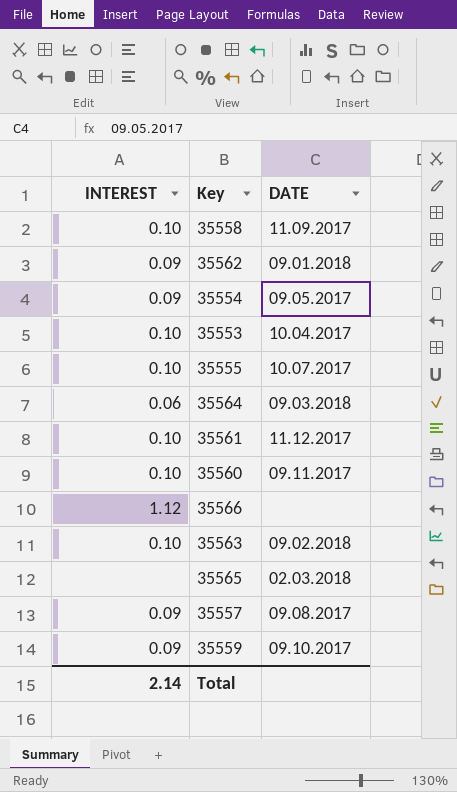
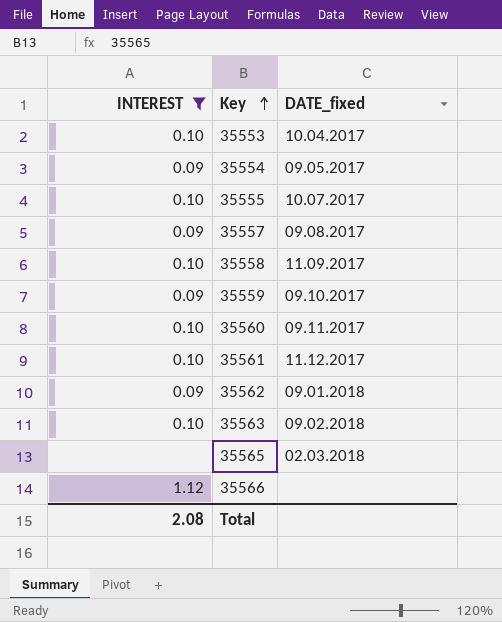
filter: none -> INTEREST != 0.06
row order: none -> Key ascending
column name: DATE -> DATE_fixed
Total | INTEREST: 2.14 -> 2.08

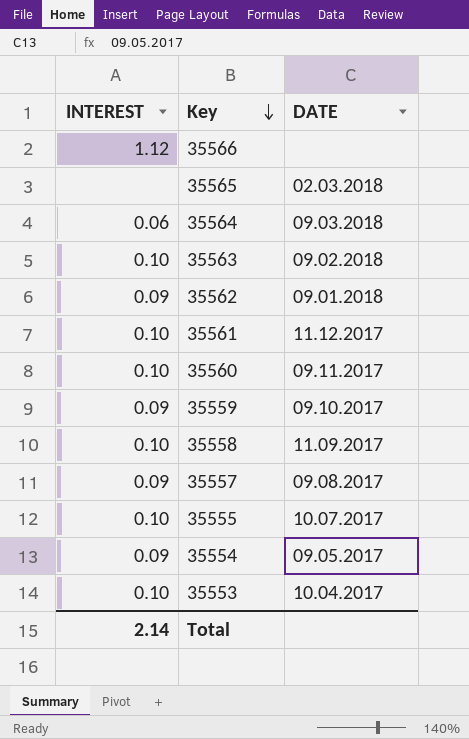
filter: INTEREST != 0.06 -> none
row order: Key ascending -> Key descending
column name: DATE_fixed -> DATE
Total | INTEREST: 2.08 -> 2.14

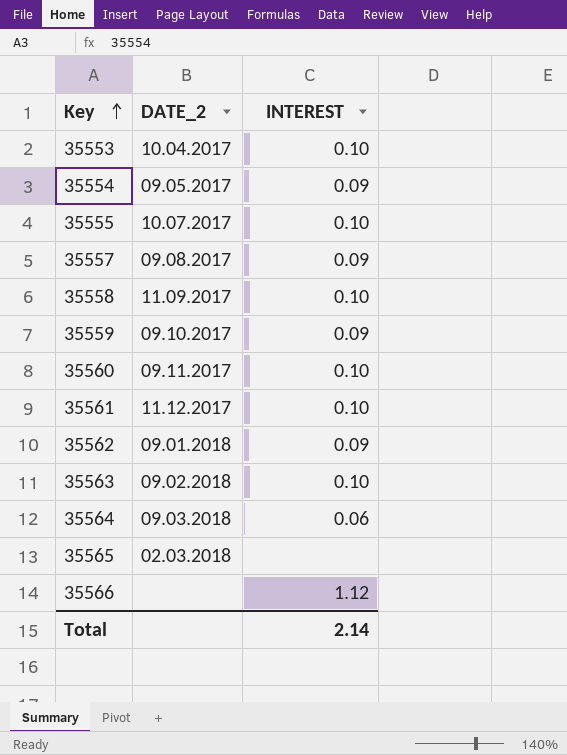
row order: Key descending -> Key ascending
column name: DATE -> DATE_2
column INTEREST | position: 1 -> 3

